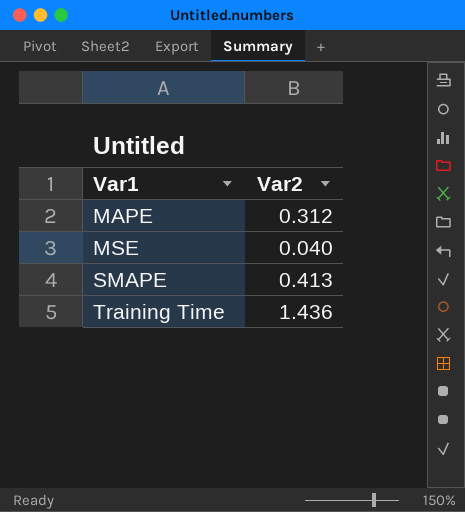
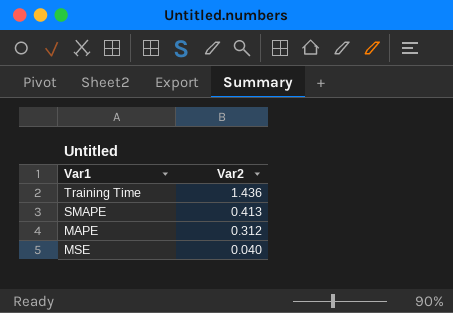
row order: Var1 ascending -> Var2 descending

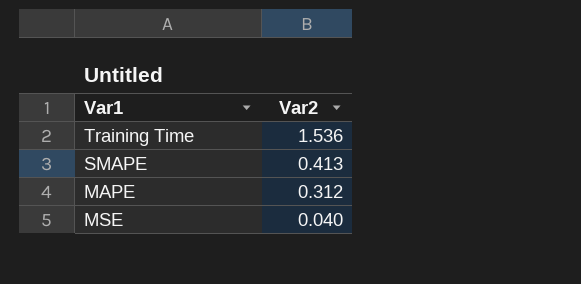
Training Time | Var2: 1.436 -> 1.536

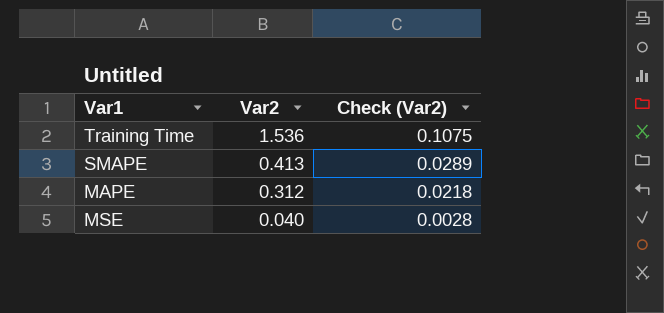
column Check (Var2) | formula: none -> [Var2] * 0.07

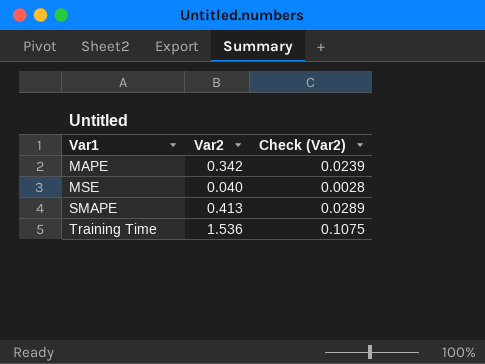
row order: Var2 descending -> Var1 ascending
MAPE | Var2: 0.312 -> 0.342
MAPE | Check (Var2): 0.0218 -> 0.0239

